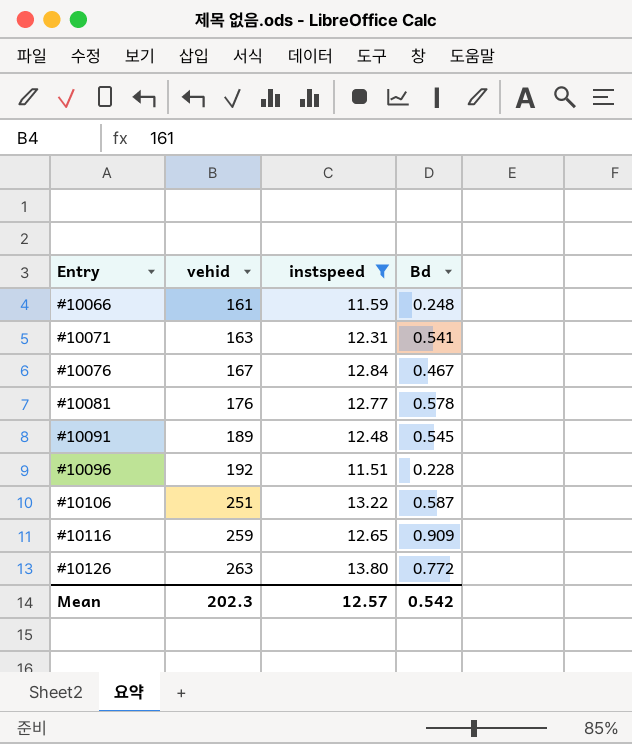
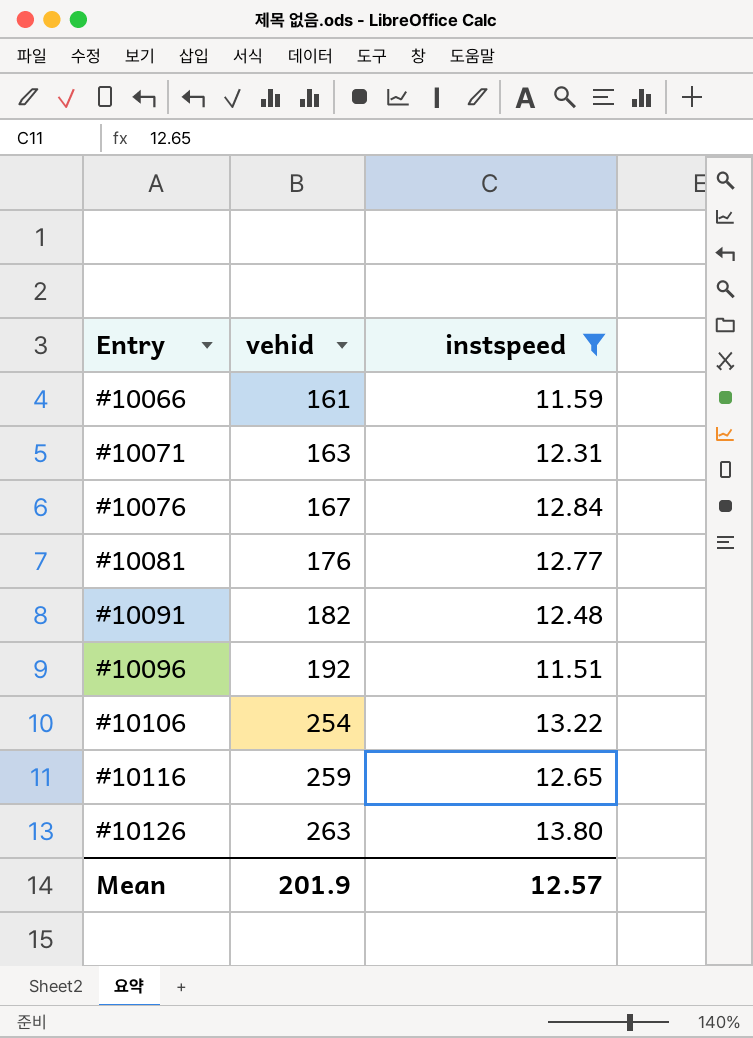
column Bd | position: 4 -> none
#10091 | vehid: 189 -> 182
#10106 | vehid: 251 -> 254
Mean | vehid: 202.3 -> 201.9

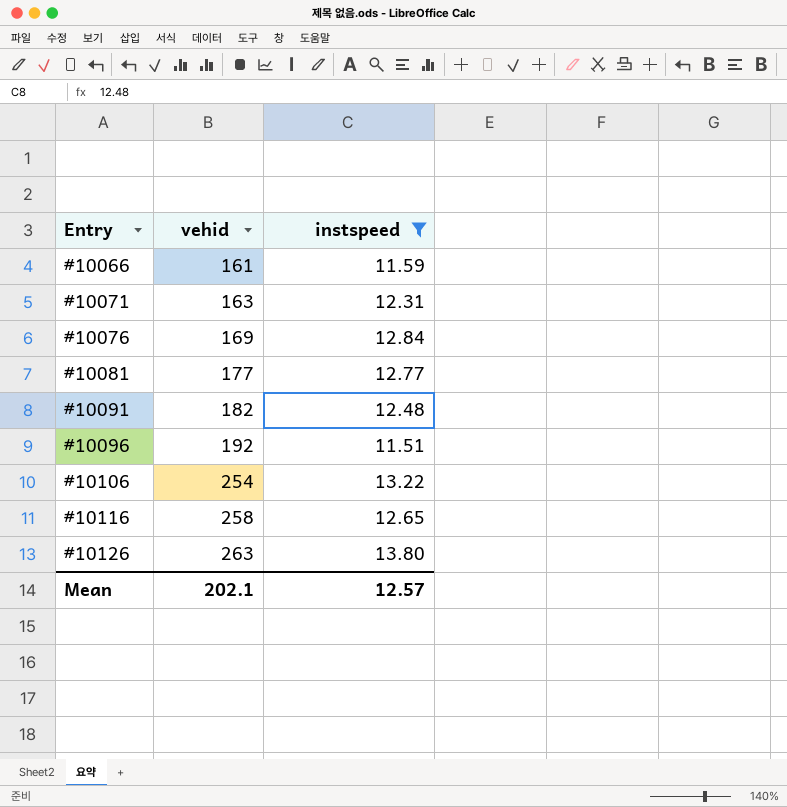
#10076 | vehid: 167 -> 169
#10081 | vehid: 176 -> 177
#10116 | vehid: 259 -> 258
Mean | vehid: 201.9 -> 202.1

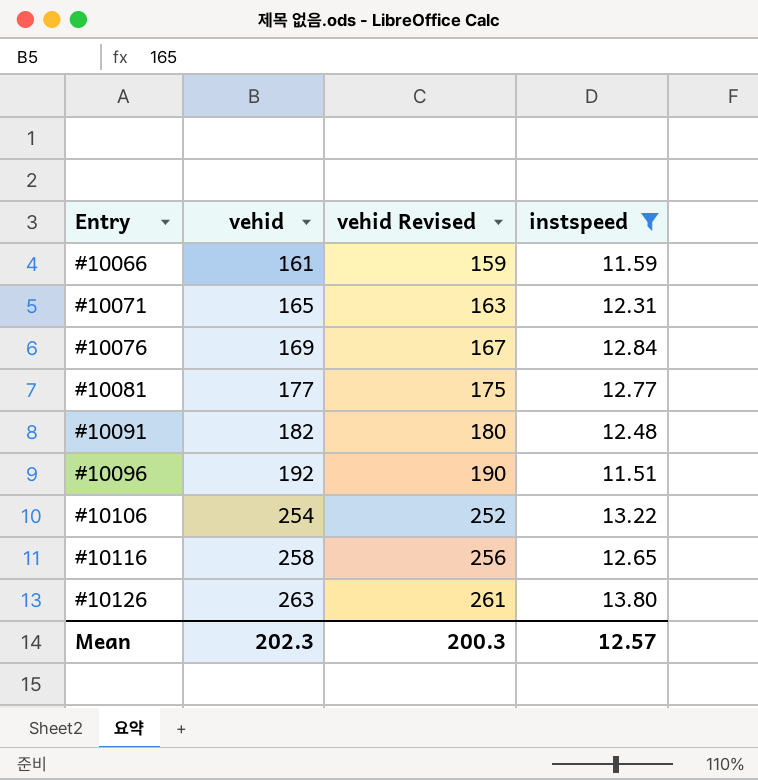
column vehid Revised | formula: none -> [vehid] - 2
#10071 | vehid: 163 -> 165
Mean | vehid: 202.1 -> 202.3

